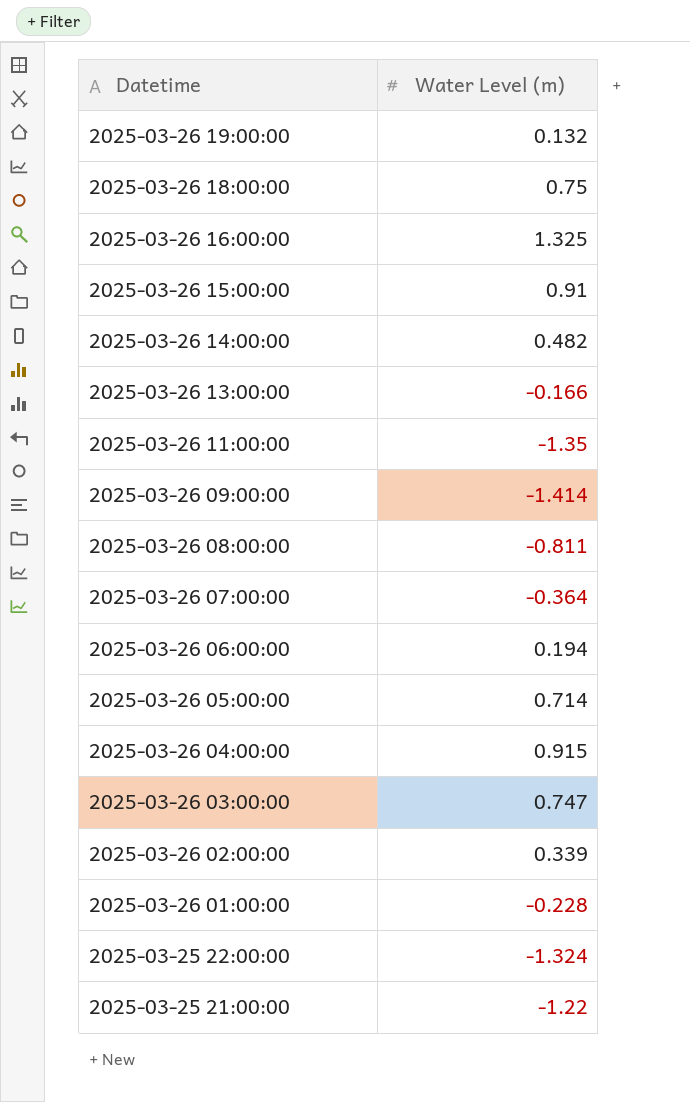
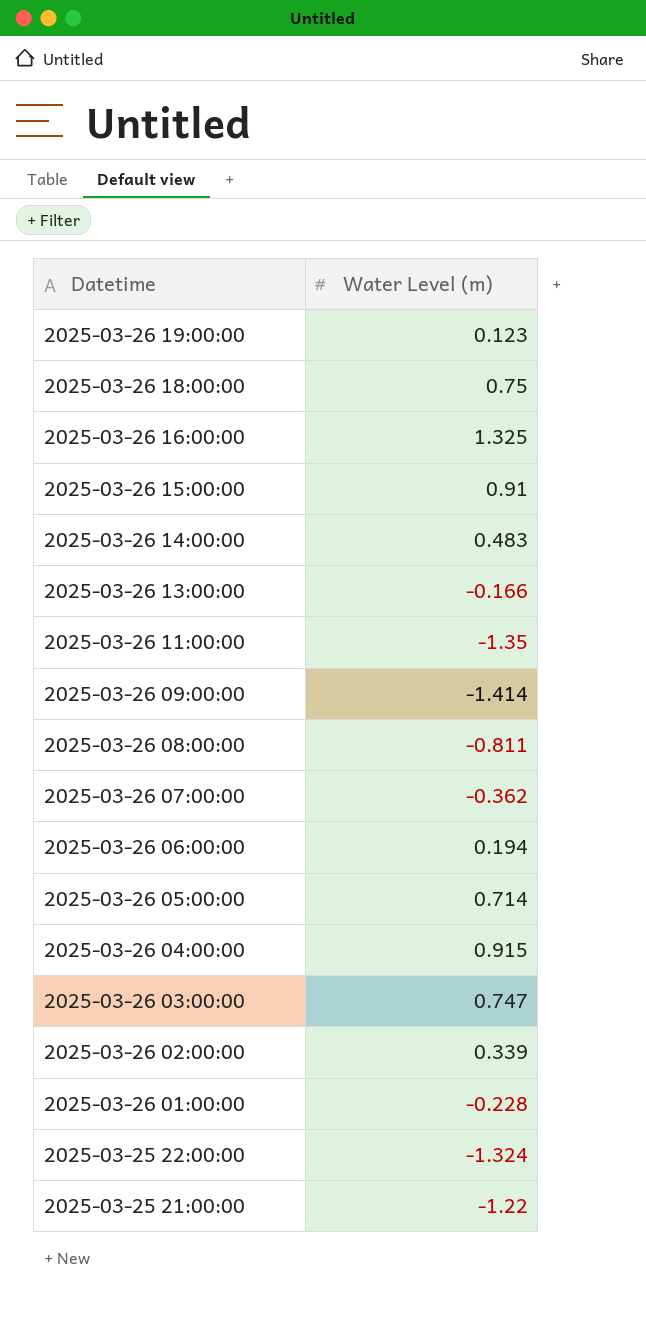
2025-03-26 19:00:00 | Water Level (m): 0.132 -> 0.123
2025-03-26 14:00:00 | Water Level (m): 0.482 -> 0.483
2025-03-26 07:00:00 | Water Level (m): -0.364 -> -0.362

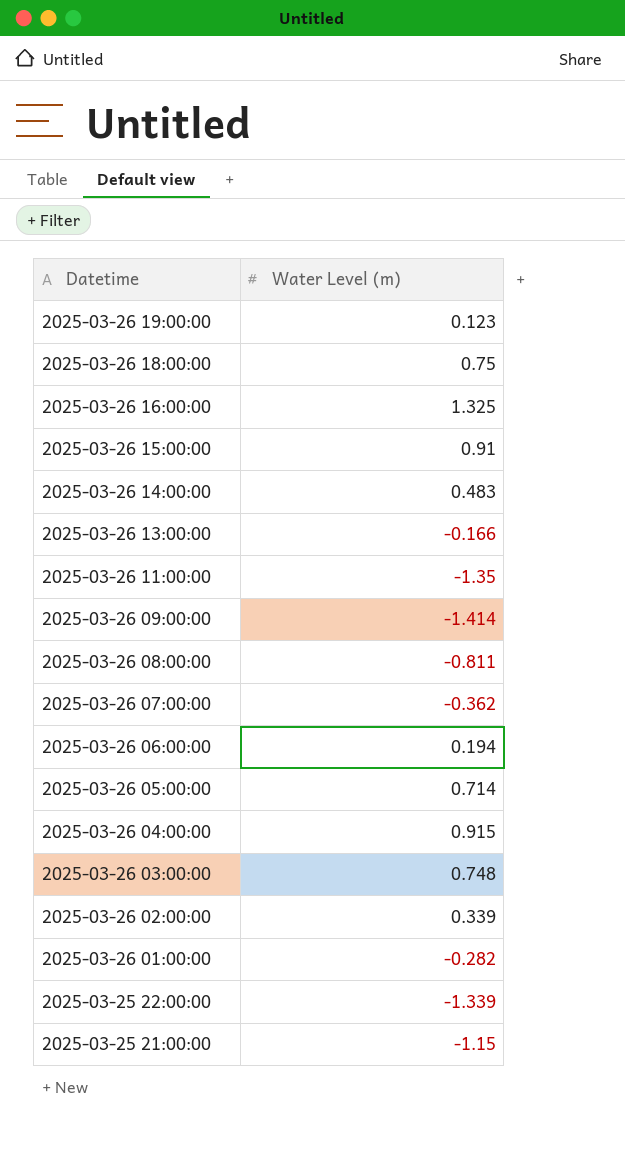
2025-03-26 03:00:00 | Water Level (m): 0.747 -> 0.748
2025-03-26 01:00:00 | Water Level (m): -0.228 -> -0.282
2025-03-25 22:00:00 | Water Level (m): -1.324 -> -1.339
2025-03-25 21:00:00 | Water Level (m): -1.22 -> -1.15

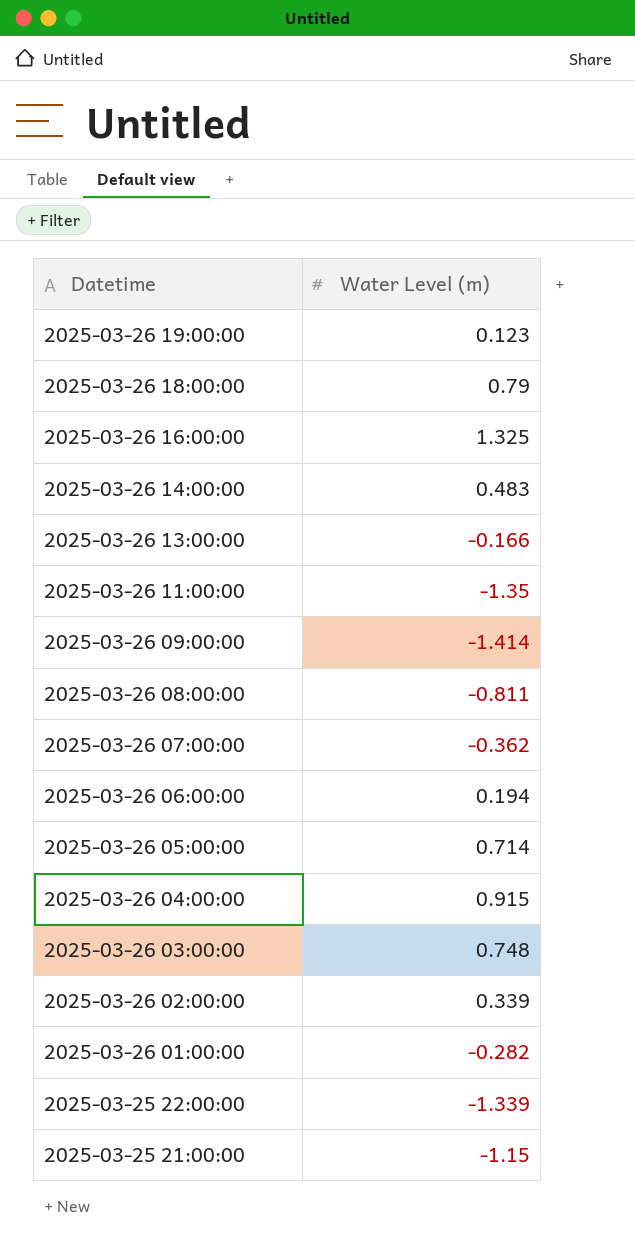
row 2025-03-26 15:00:00: 0.91 -> none
2025-03-26 18:00:00 | Water Level (m): 0.75 -> 0.79

